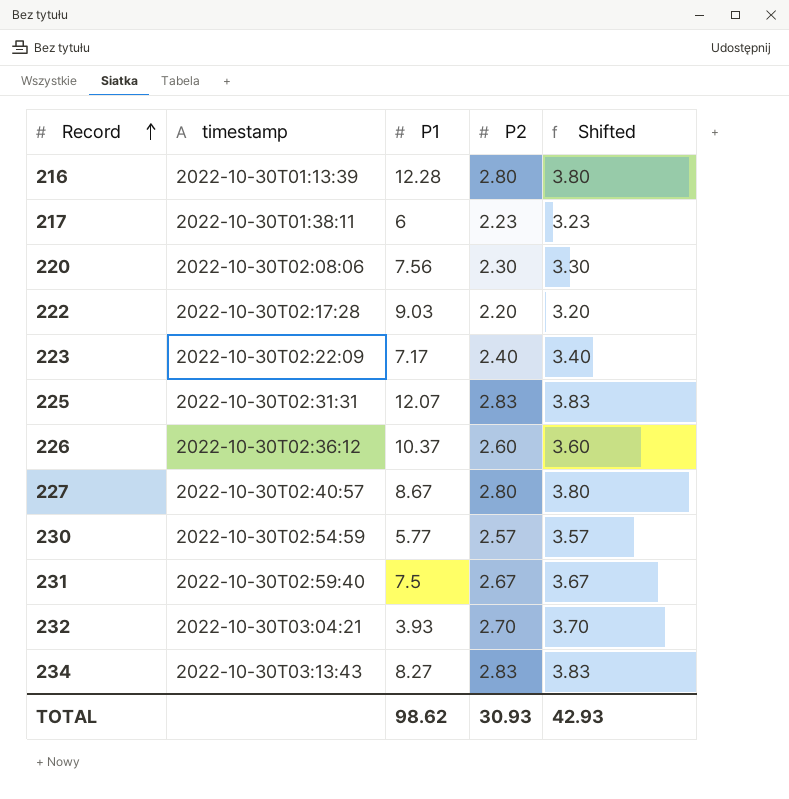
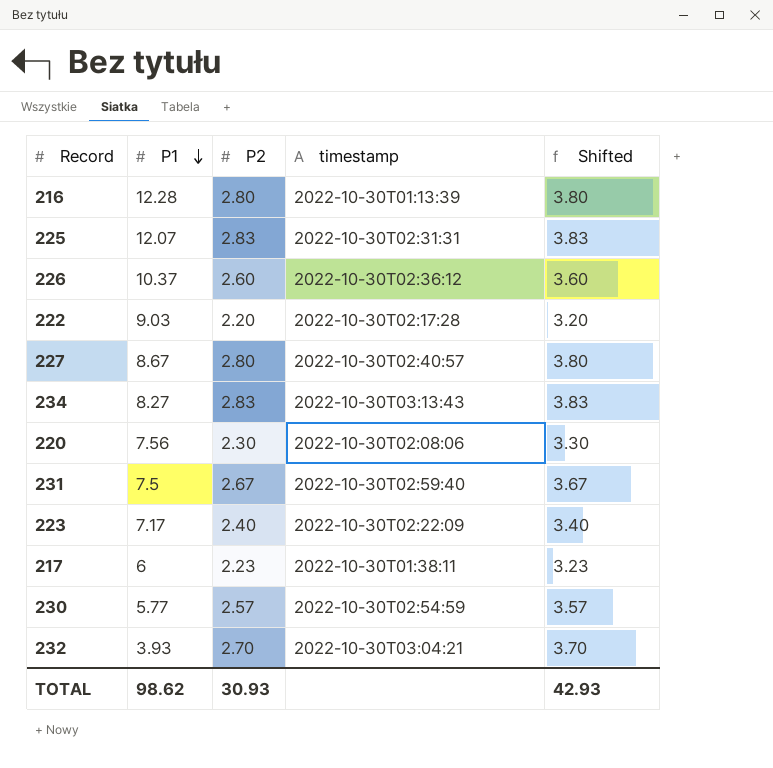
row order: Record ascending -> P1 descending
column timestamp | position: 2 -> 4

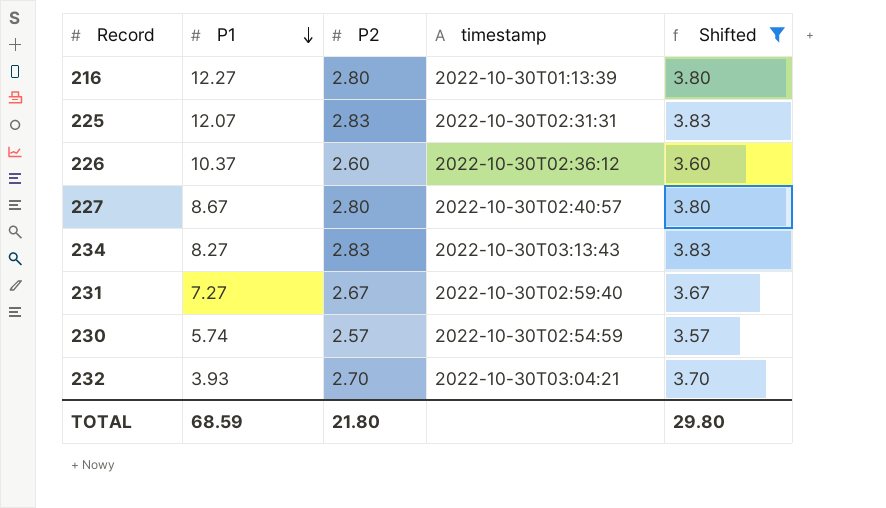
filter: none -> Shifted >= 3.57
216 | P1: 12.28 -> 12.27
231 | P1: 7.5 -> 7.27
230 | P1: 5.77 -> 5.74
TOTAL | P1: 98.62 -> 68.59
TOTAL | P2: 30.93 -> 21.80
TOTAL | Shifted: 42.93 -> 29.80

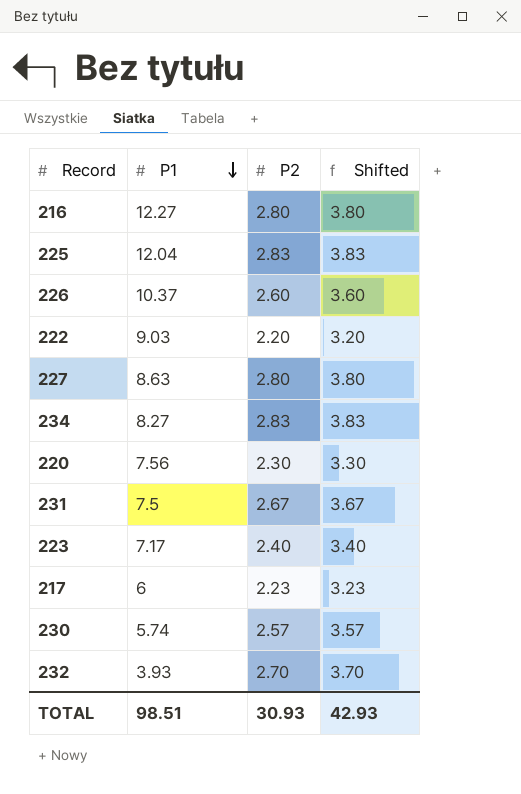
filter: Shifted >= 3.57 -> none
column timestamp | position: 4 -> none
225 | P1: 12.07 -> 12.04
227 | P1: 8.67 -> 8.63
231 | P1: 7.27 -> 7.5
TOTAL | P1: 68.59 -> 98.51
TOTAL | P2: 21.80 -> 30.93
TOTAL | Shifted: 29.80 -> 42.93

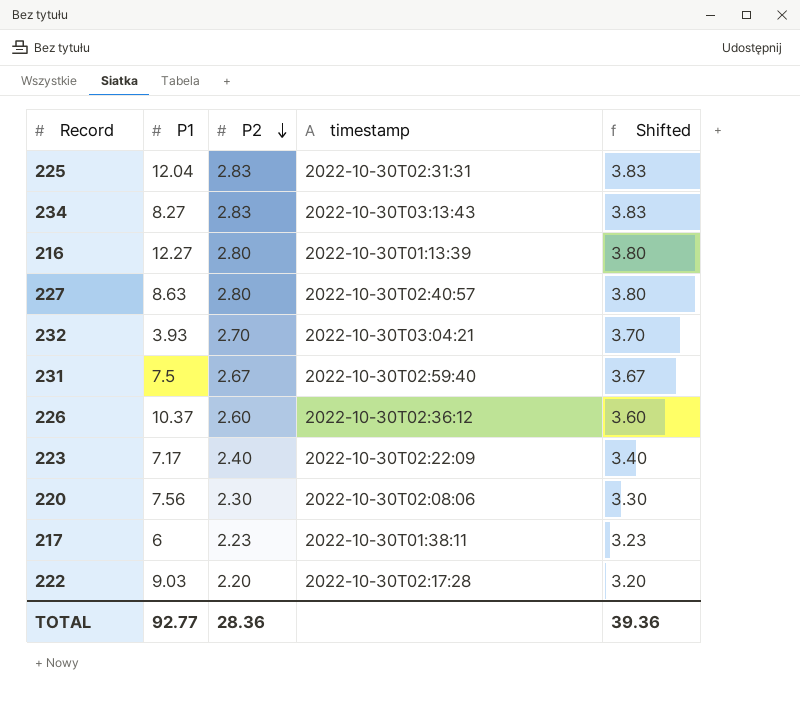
row order: P1 descending -> P2 descending
column timestamp | position: none -> 4
row 230: 5.74 | 2.57 | 3.57 -> none
TOTAL | P1: 98.51 -> 92.77
TOTAL | P2: 30.93 -> 28.36
TOTAL | Shifted: 42.93 -> 39.36

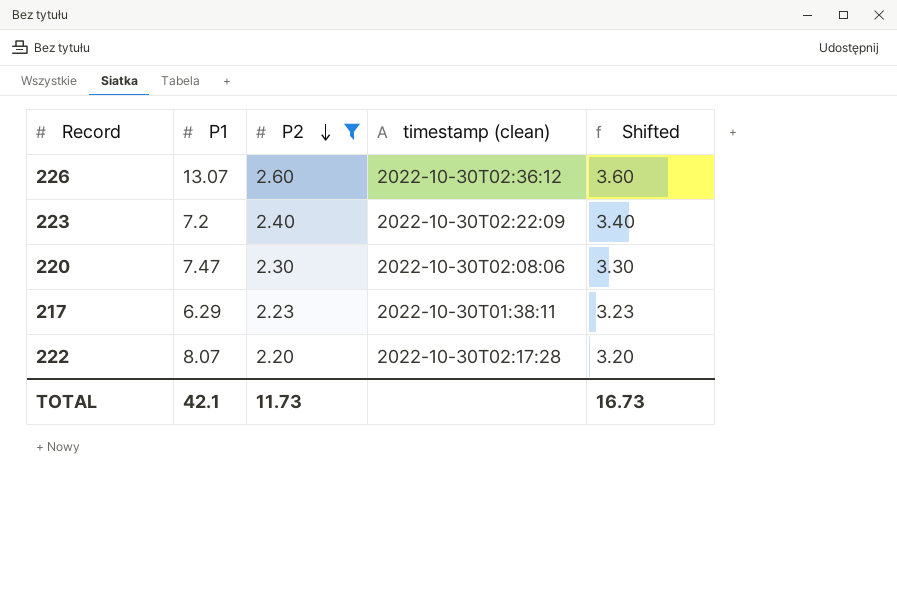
filter: none -> P2 <= 2.60
column name: timestamp -> timestamp (clean)
226 | P1: 10.37 -> 13.07
223 | P1: 7.17 -> 7.2
220 | P1: 7.56 -> 7.47
217 | P1: 6 -> 6.29
222 | P1: 9.03 -> 8.07
TOTAL | P1: 92.77 -> 42.1
TOTAL | P2: 28.36 -> 11.73
TOTAL | Shifted: 39.36 -> 16.73

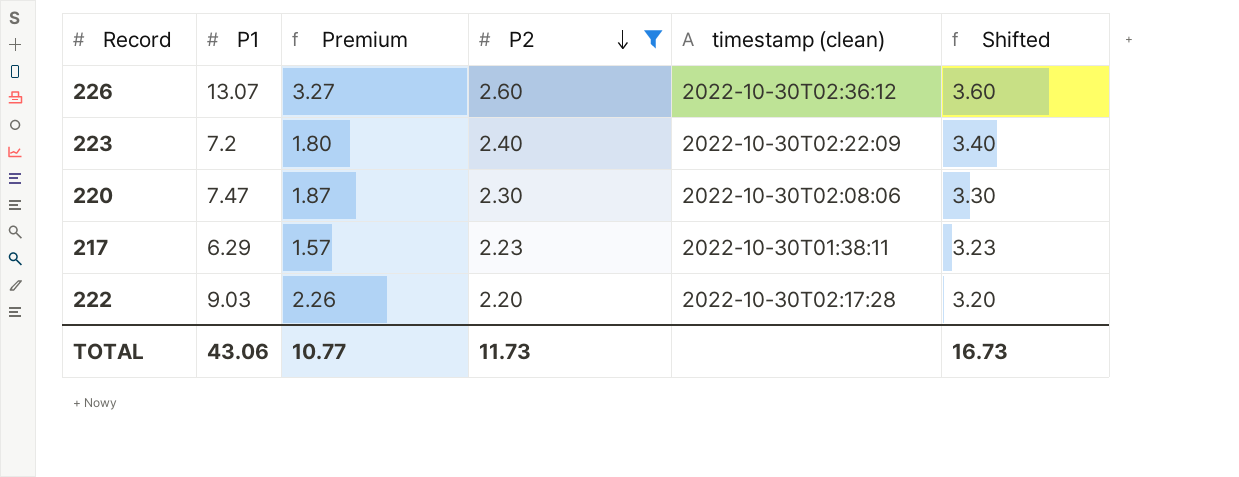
column Premium | formula: none -> [P1] * 0.25
222 | P1: 8.07 -> 9.03
TOTAL | P1: 42.1 -> 43.06

